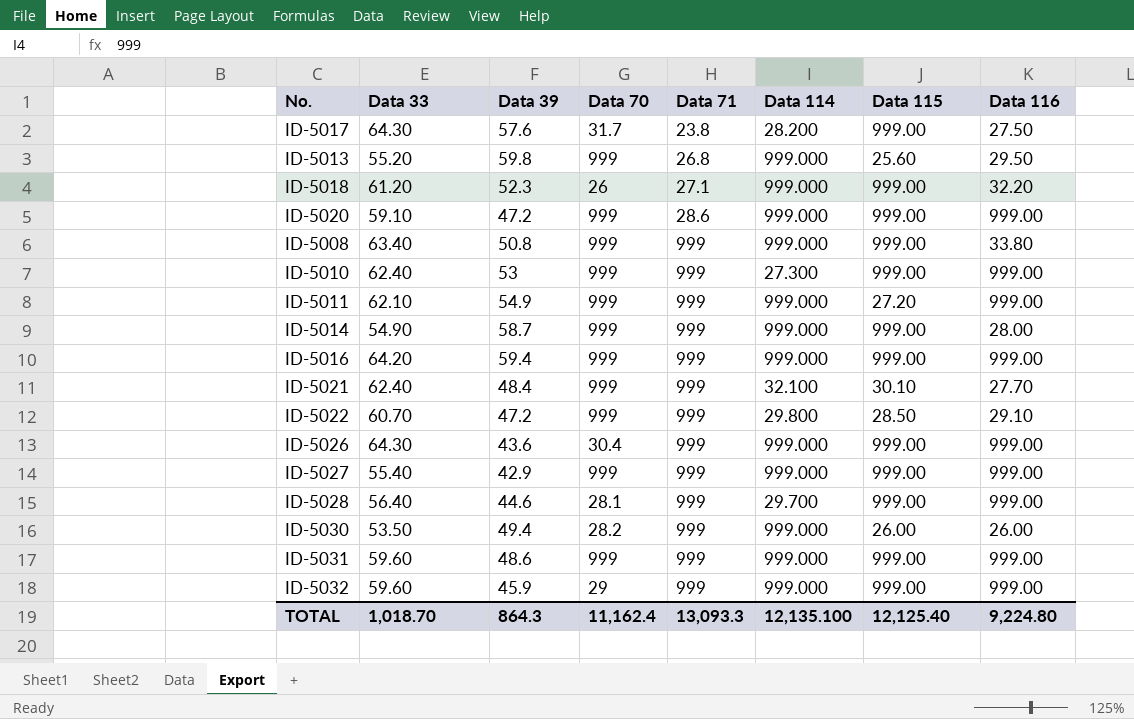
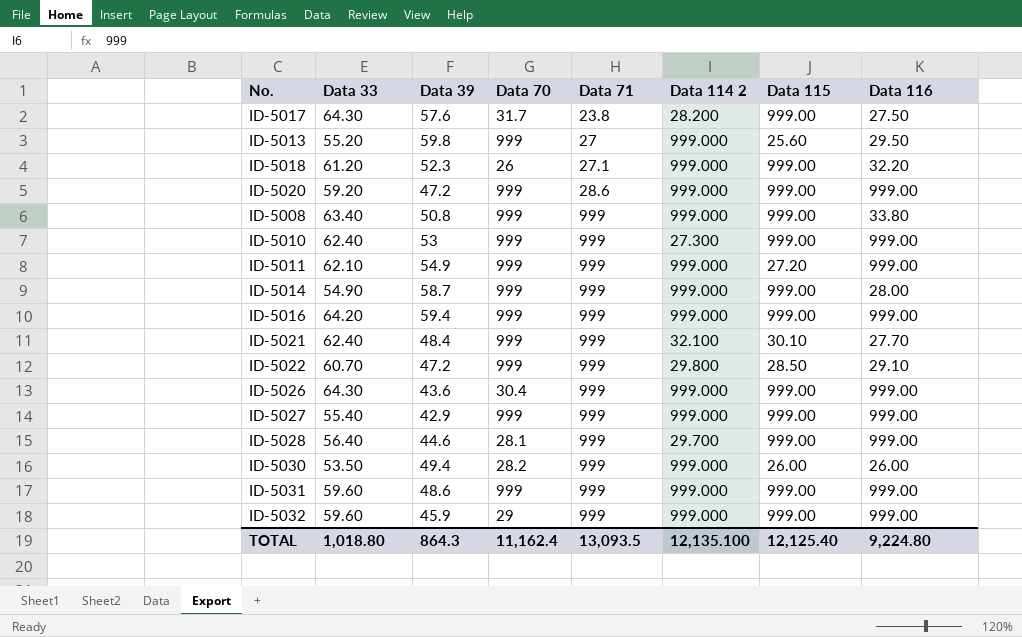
column name: Data 114 -> Data 114 2
ID-5013 | Data 71: 26.8 -> 27
ID-5020 | Data 33: 59.10 -> 59.20
TOTAL | Data 33: 1,018.70 -> 1,018.80
TOTAL | Data 71: 13,093.3 -> 13,093.5

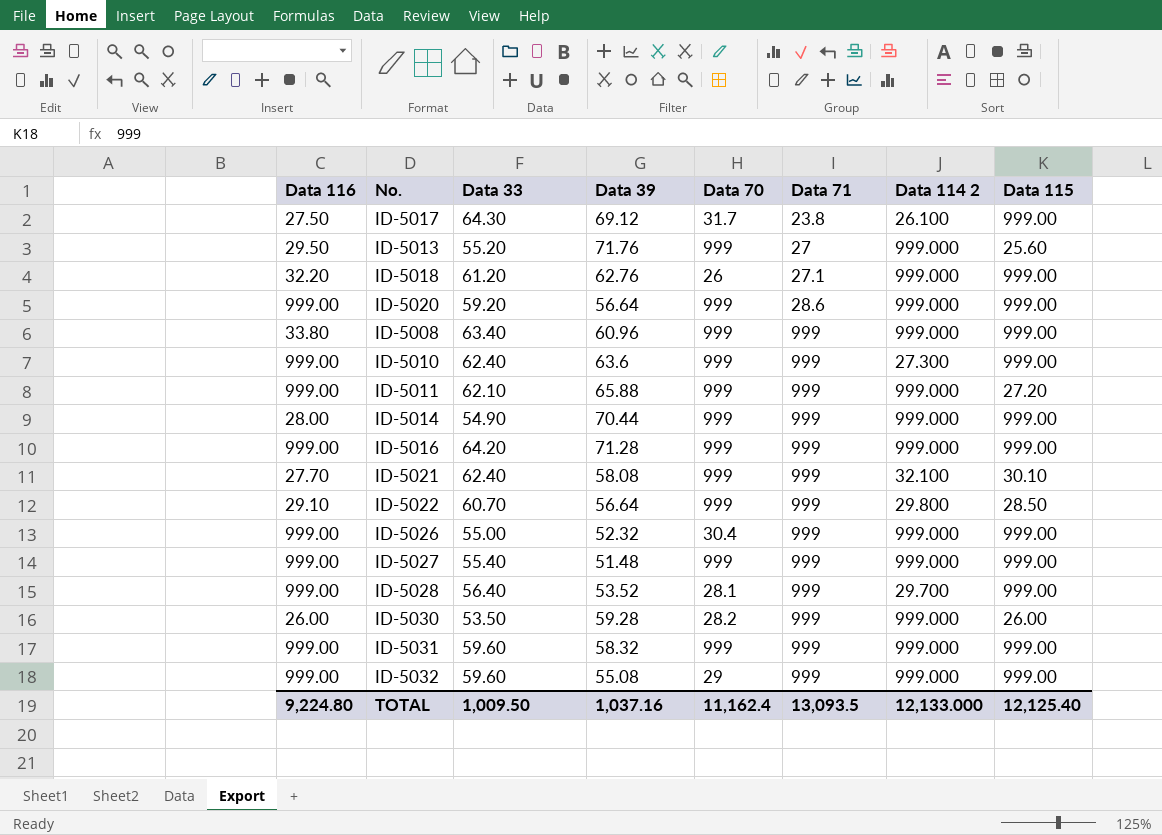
column Data 116 | position: 8 -> 1
ID-5017 | Data 39: 57.6 -> 69.12
ID-5017 | Data 114 2: 28.200 -> 26.100
ID-5013 | Data 39: 59.8 -> 71.76
ID-5018 | Data 39: 52.3 -> 62.76
ID-5020 | Data 39: 47.2 -> 56.64
ID-5008 | Data 39: 50.8 -> 60.96
ID-5010 | Data 39: 53 -> 63.6
ID-5011 | Data 39: 54.9 -> 65.88
ID-5014 | Data 39: 58.7 -> 70.44
ID-5016 | Data 39: 59.4 -> 71.28
ID-5021 | Data 39: 48.4 -> 58.08
ID-5022 | Data 39: 47.2 -> 56.64
ID-5026 | Data 33: 64.30 -> 55.00
ID-5026 | Data 39: 43.6 -> 52.32
ID-5027 | Data 39: 42.9 -> 51.48
ID-5028 | Data 39: 44.6 -> 53.52
ID-5030 | Data 39: 49.4 -> 59.28
ID-5031 | Data 39: 48.6 -> 58.32
ID-5032 | Data 39: 45.9 -> 55.08
TOTAL | Data 33: 1,018.80 -> 1,009.50
TOTAL | Data 39: 864.3 -> 1,037.16
TOTAL | Data 114 2: 12,135.100 -> 12,133.000

